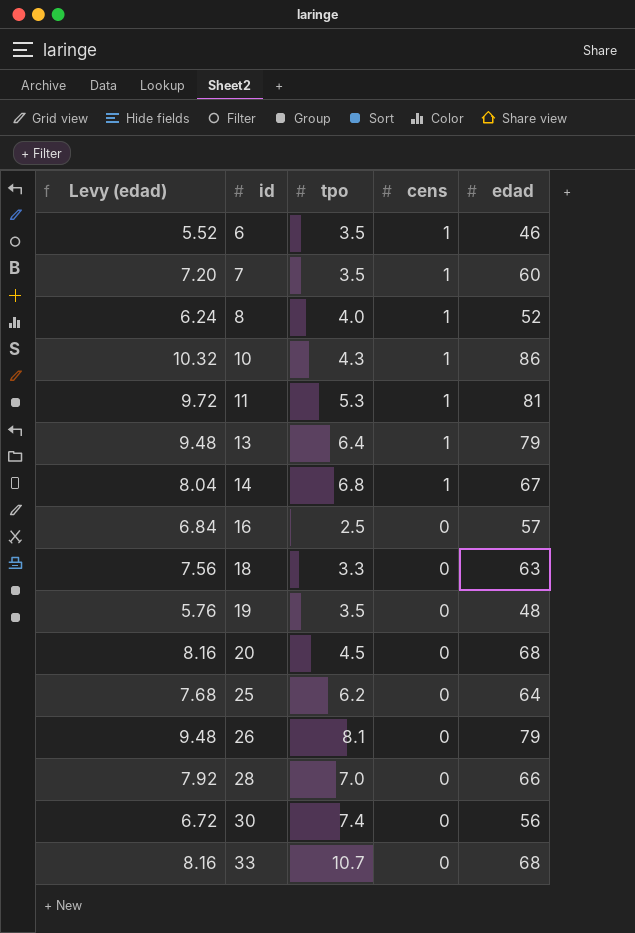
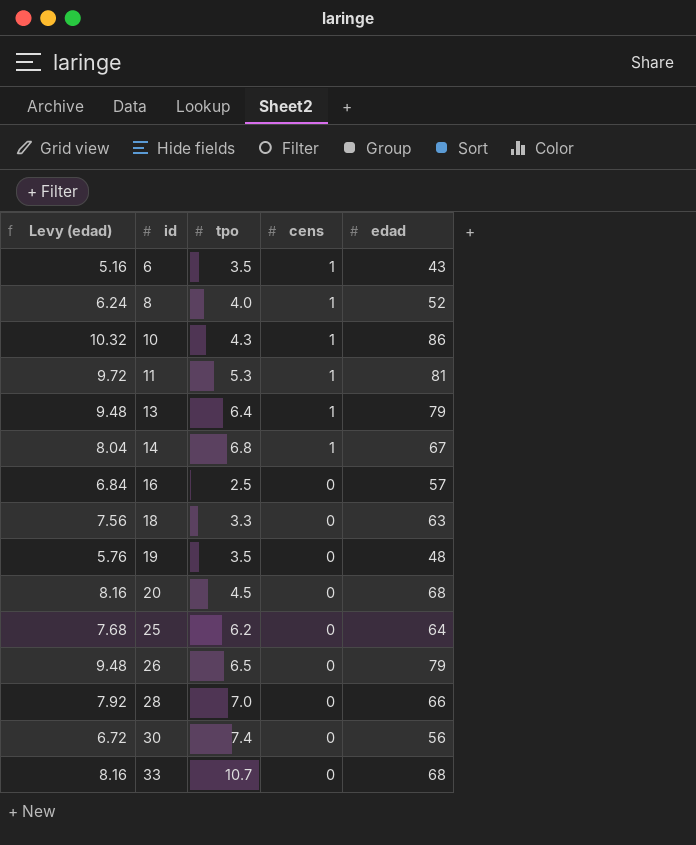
row 7: 7.20 | 3.5 | 1 | 60 -> none
6 | Levy (edad): 5.52 -> 5.16
6 | edad: 46 -> 43
26 | tpo: 8.1 -> 6.5

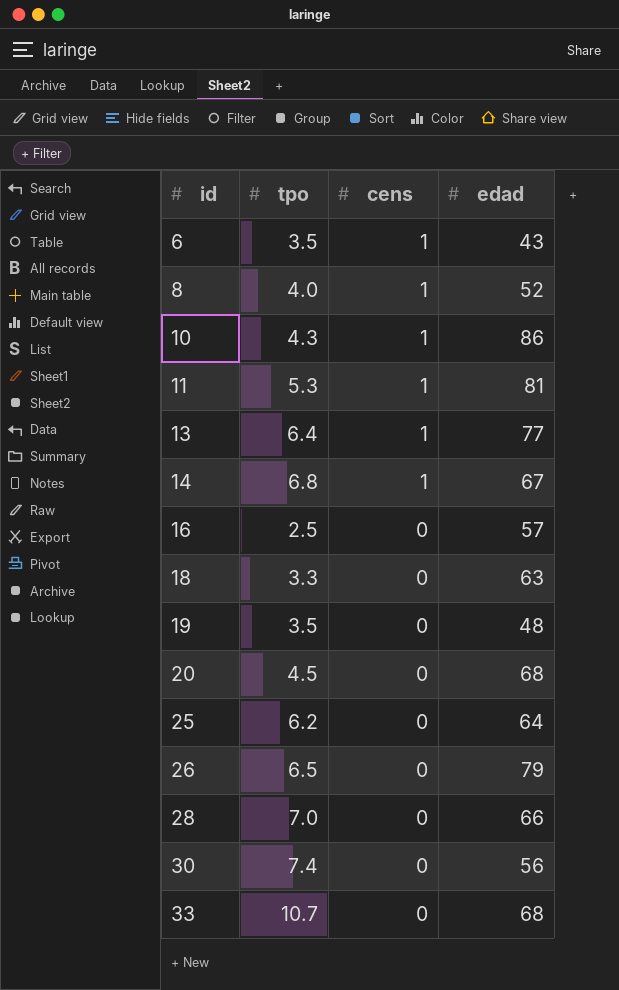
column Levy (edad) | formula: [edad] * 0.12 -> none
13 | edad: 79 -> 77

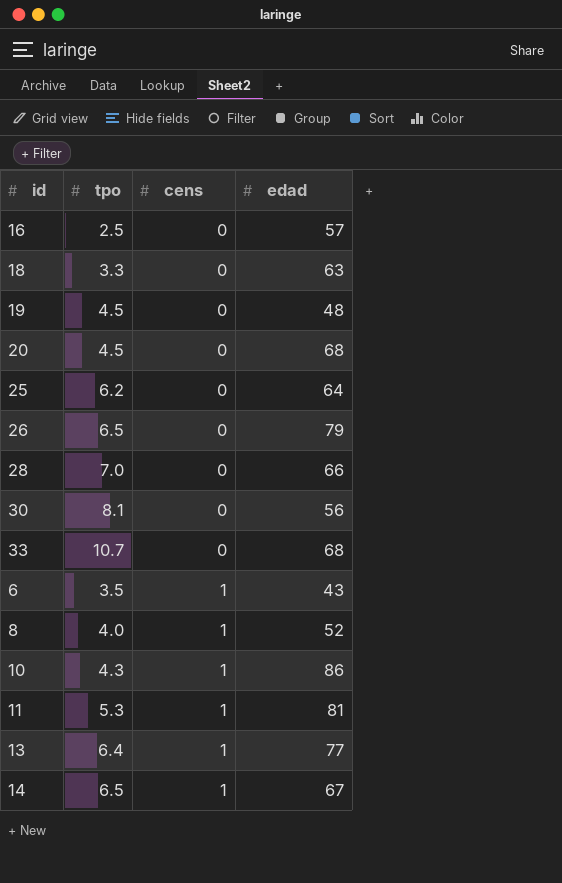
row order: id ascending -> cens ascending
19 | tpo: 3.5 -> 4.5
30 | tpo: 7.4 -> 8.1
14 | tpo: 6.8 -> 6.5

